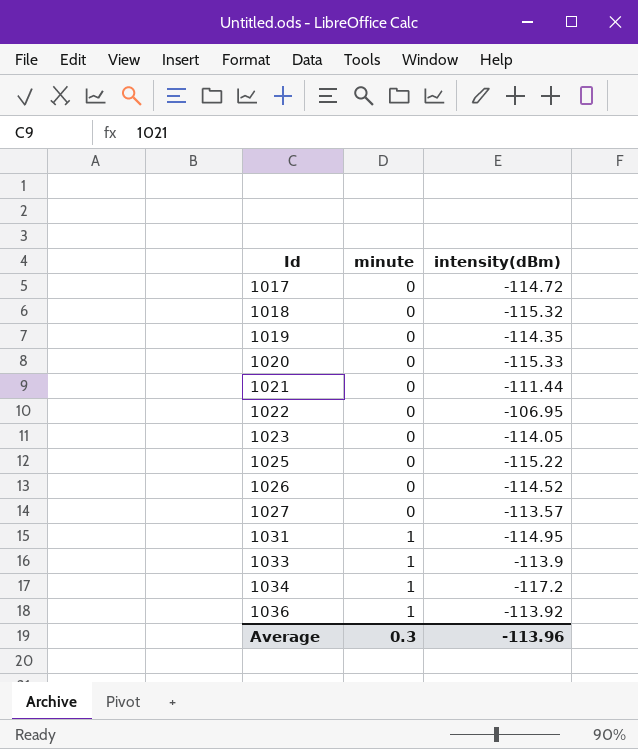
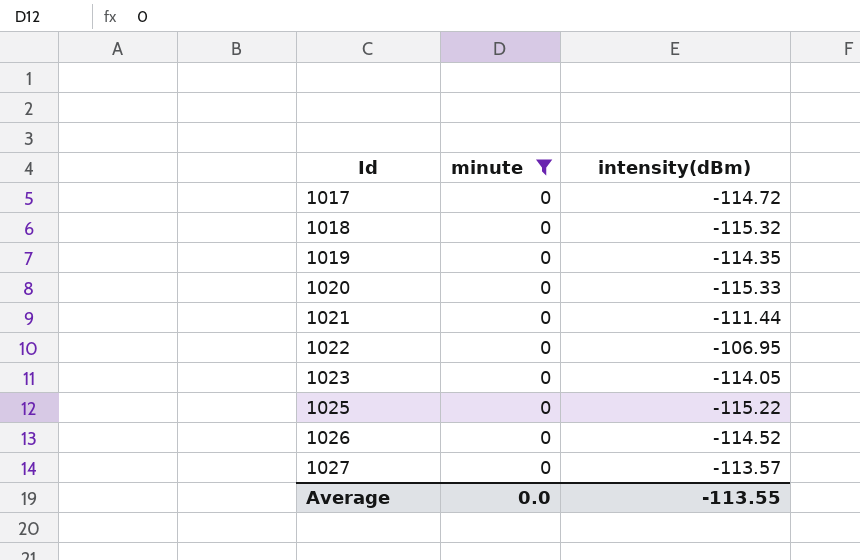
filter: none -> minute = 0
Average | minute: 0.3 -> 0.0
Average | intensity(dBm): -113.96 -> -113.55

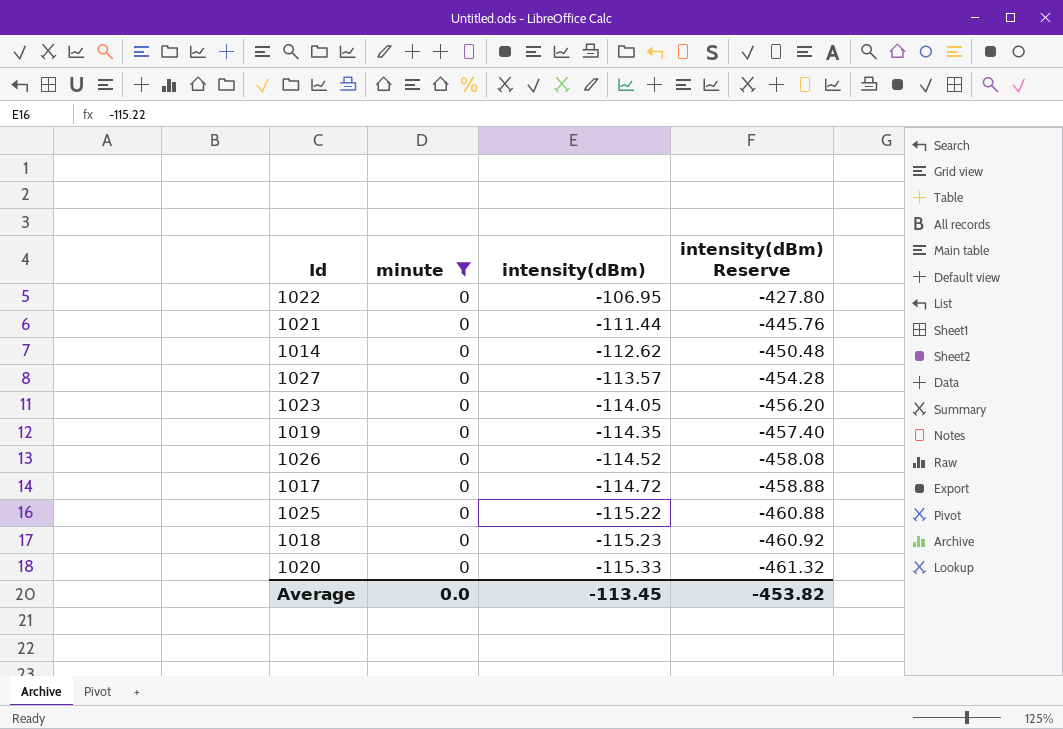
row order: Id ascending -> intensity(dBm) descending
column intensity(dBm) Reserve | formula: none -> [intensity(dBm)] * 4
row 1014: none -> 0 | -112.62 | -450.48
1018 | intensity(dBm): -115.32 -> -115.23
Average | intensity(dBm): -113.55 -> -113.45

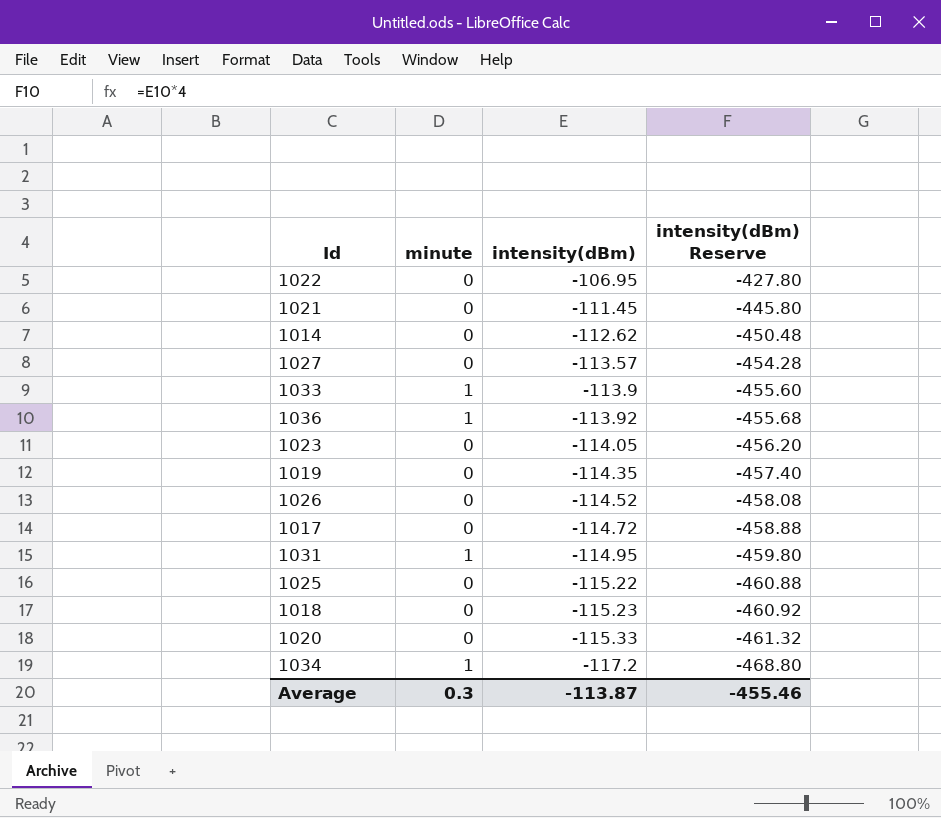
filter: minute = 0 -> none
1021 | intensity(dBm): -111.44 -> -111.45
1021 | intensity(dBm) Reserve: -445.76 -> -445.80
Average | minute: 0.0 -> 0.3
Average | intensity(dBm): -113.45 -> -113.87
Average | intensity(dBm) Reserve: -453.82 -> -455.46

